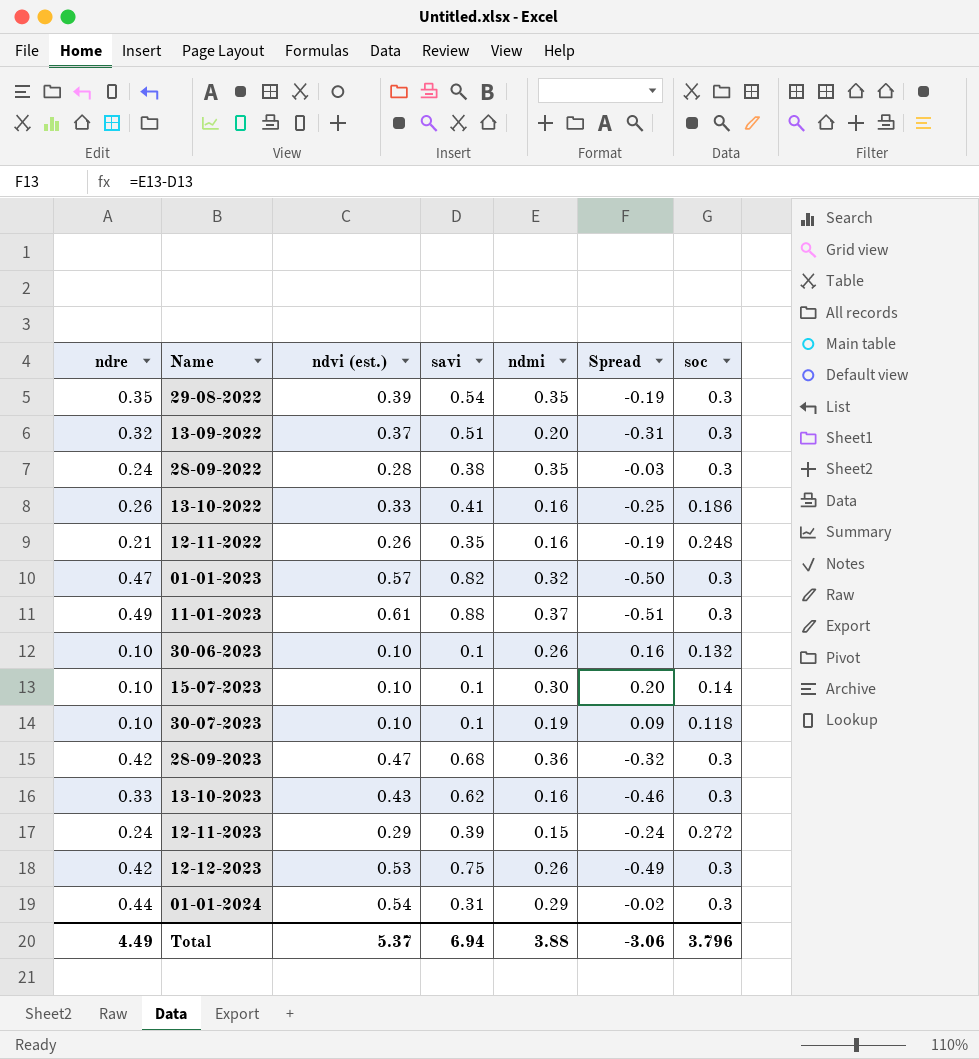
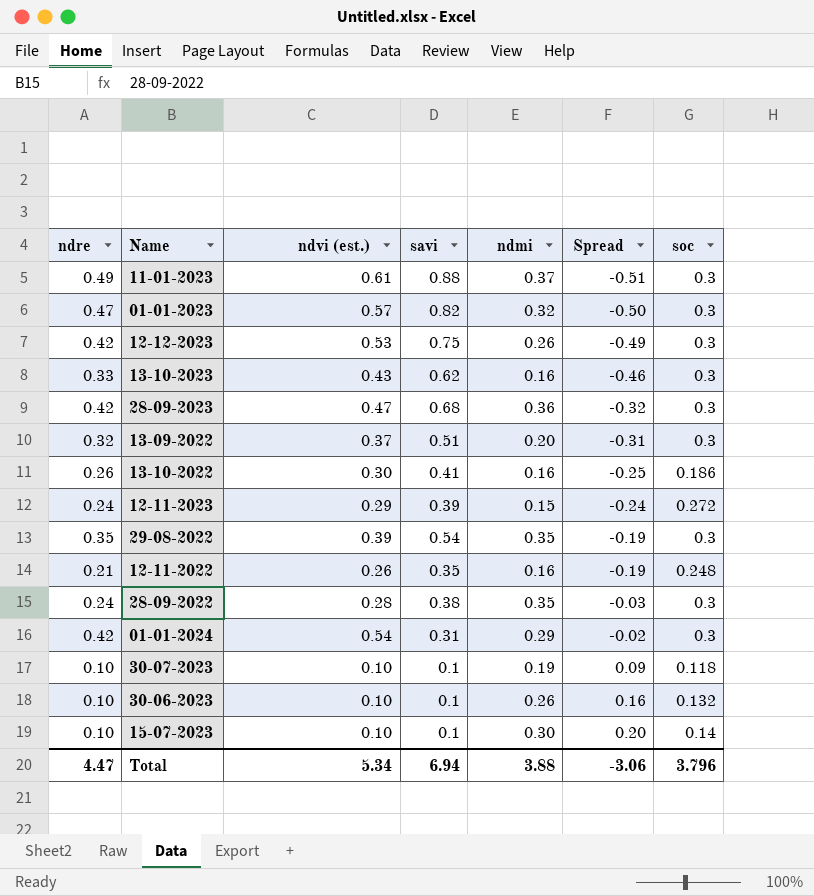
row order: Name ascending -> Spread ascending
13-10-2022 | ndvi (est.): 0.33 -> 0.30
01-01-2024 | ndre: 0.44 -> 0.42
Total | ndre: 4.49 -> 4.47
Total | ndvi (est.): 5.37 -> 5.34

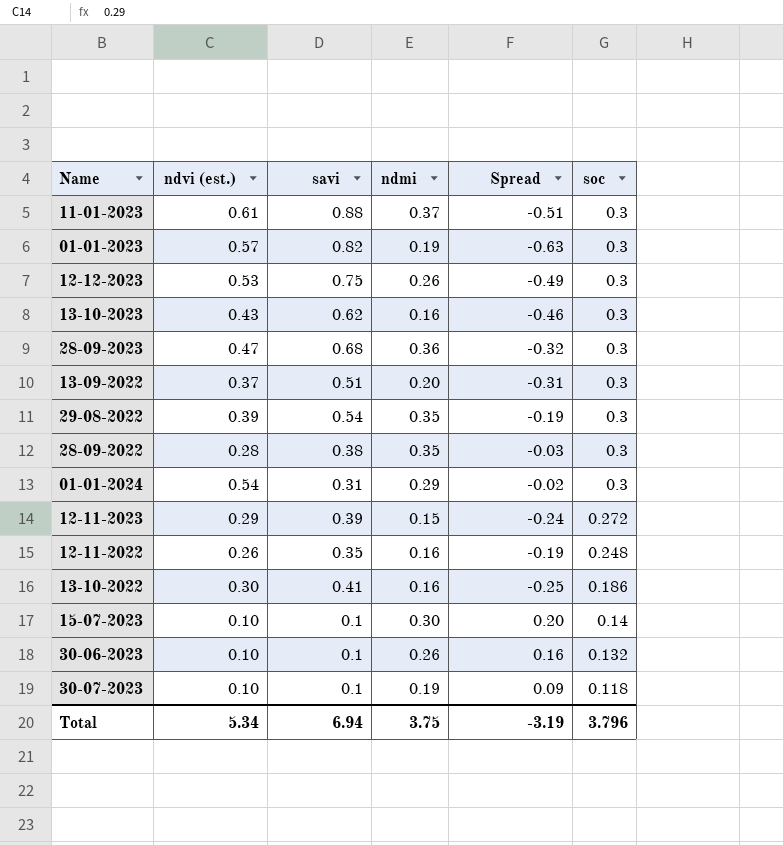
row order: Spread ascending -> soc descending
column ndre | position: 1 -> none
01-01-2023 | ndmi: 0.32 -> 0.19
01-01-2023 | Spread: -0.50 -> -0.63
Total | ndmi: 3.88 -> 3.75
Total | Spread: -3.06 -> -3.19

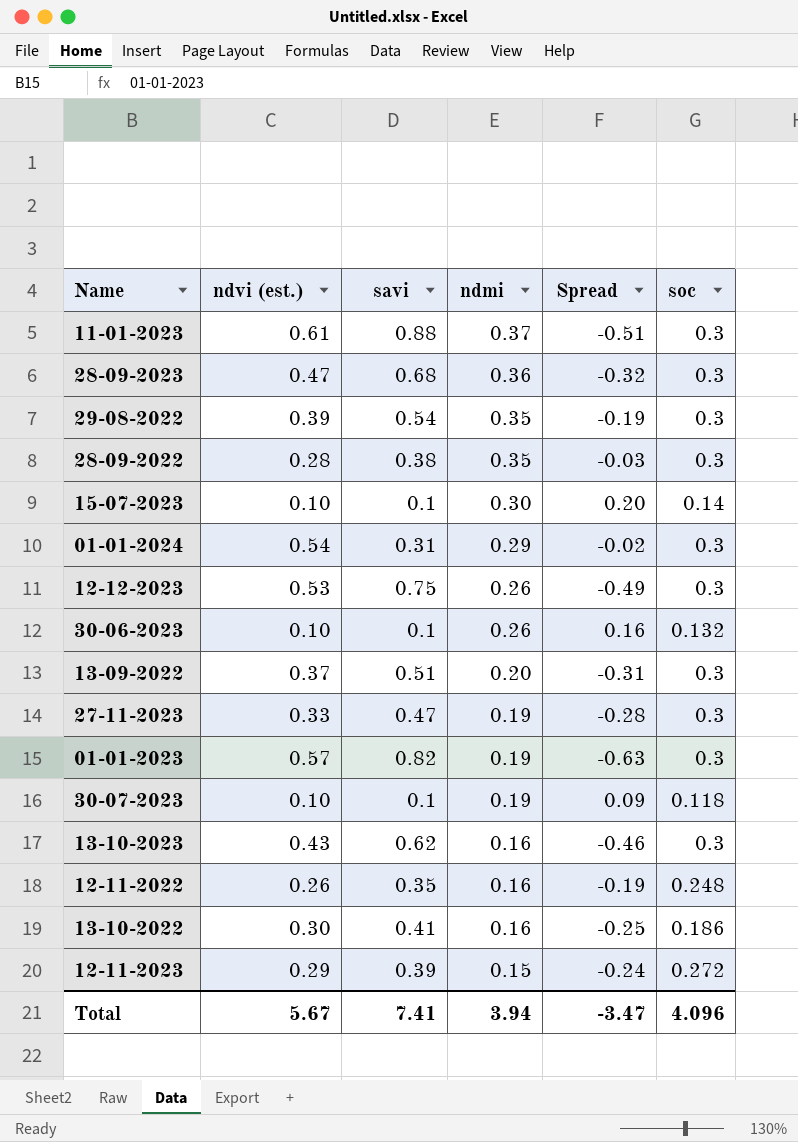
row order: soc descending -> ndmi descending
row 27-11-2023: none -> 0.33 | 0.47 | 0.19 | -0.28 | 0.3
Total | ndvi (est.): 5.34 -> 5.67
Total | savi: 6.94 -> 7.41
Total | ndmi: 3.75 -> 3.94
Total | Spread: -3.19 -> -3.47
Total | soc: 3.796 -> 4.096

